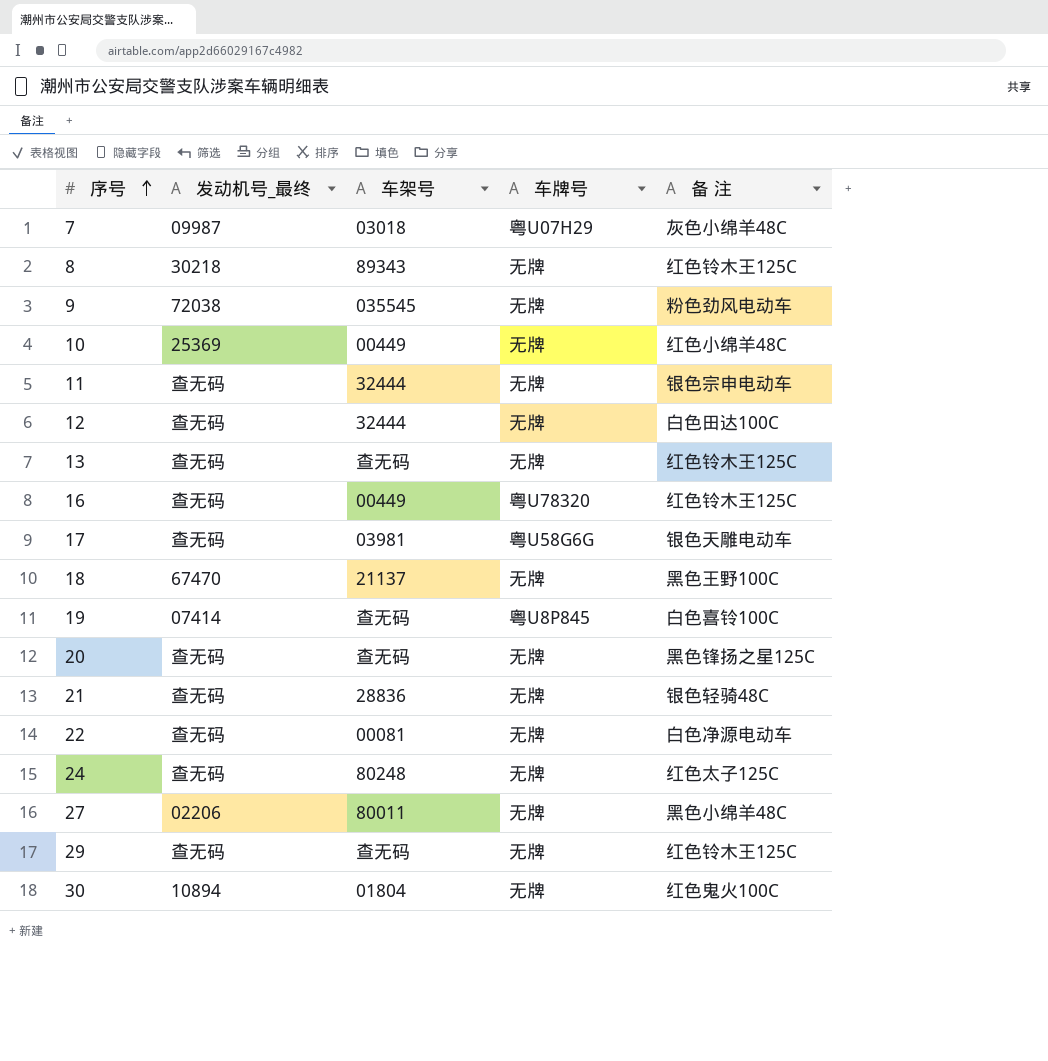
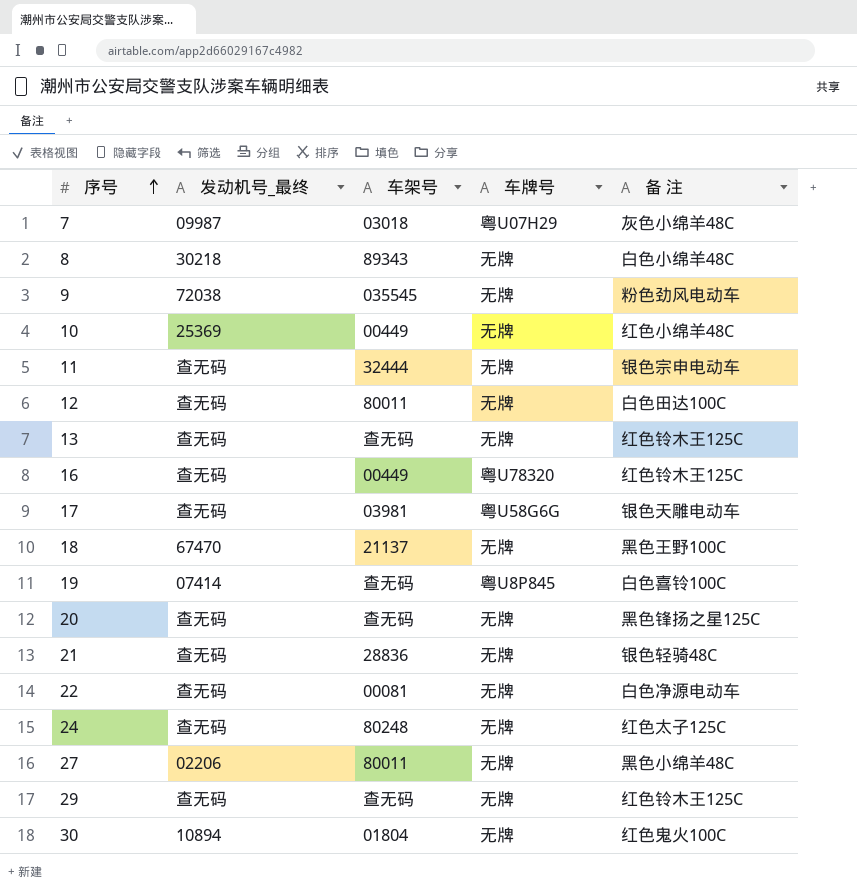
8 | 备 注: 红色铃木王125C -> 白色小绵羊48C
12 | 车架号: 32444 -> 80011

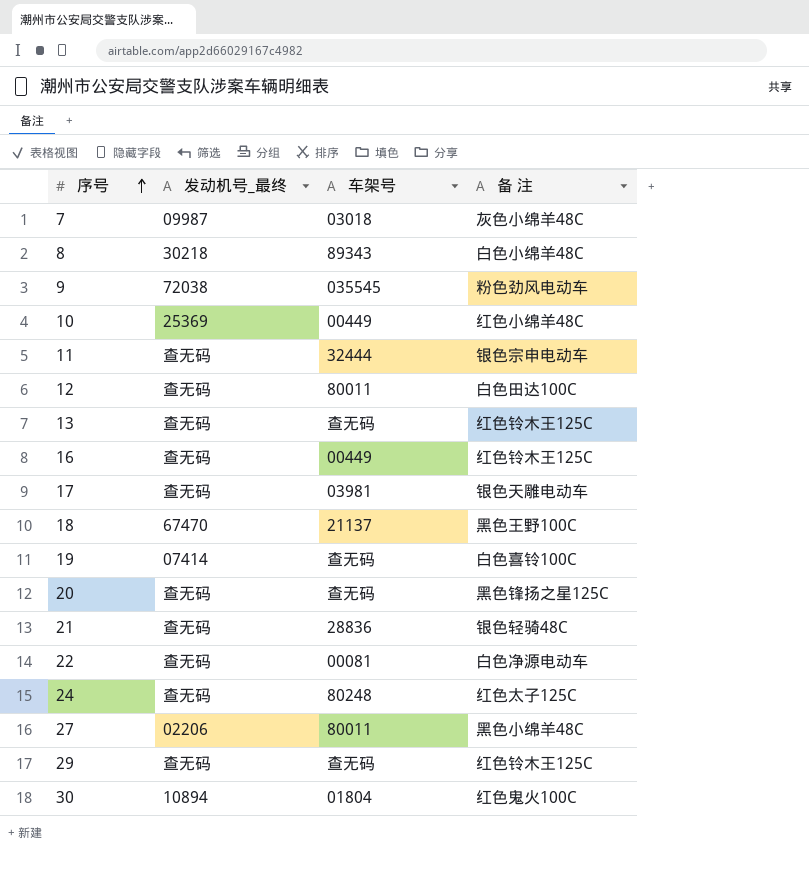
column 车牌号 | position: 4 -> none

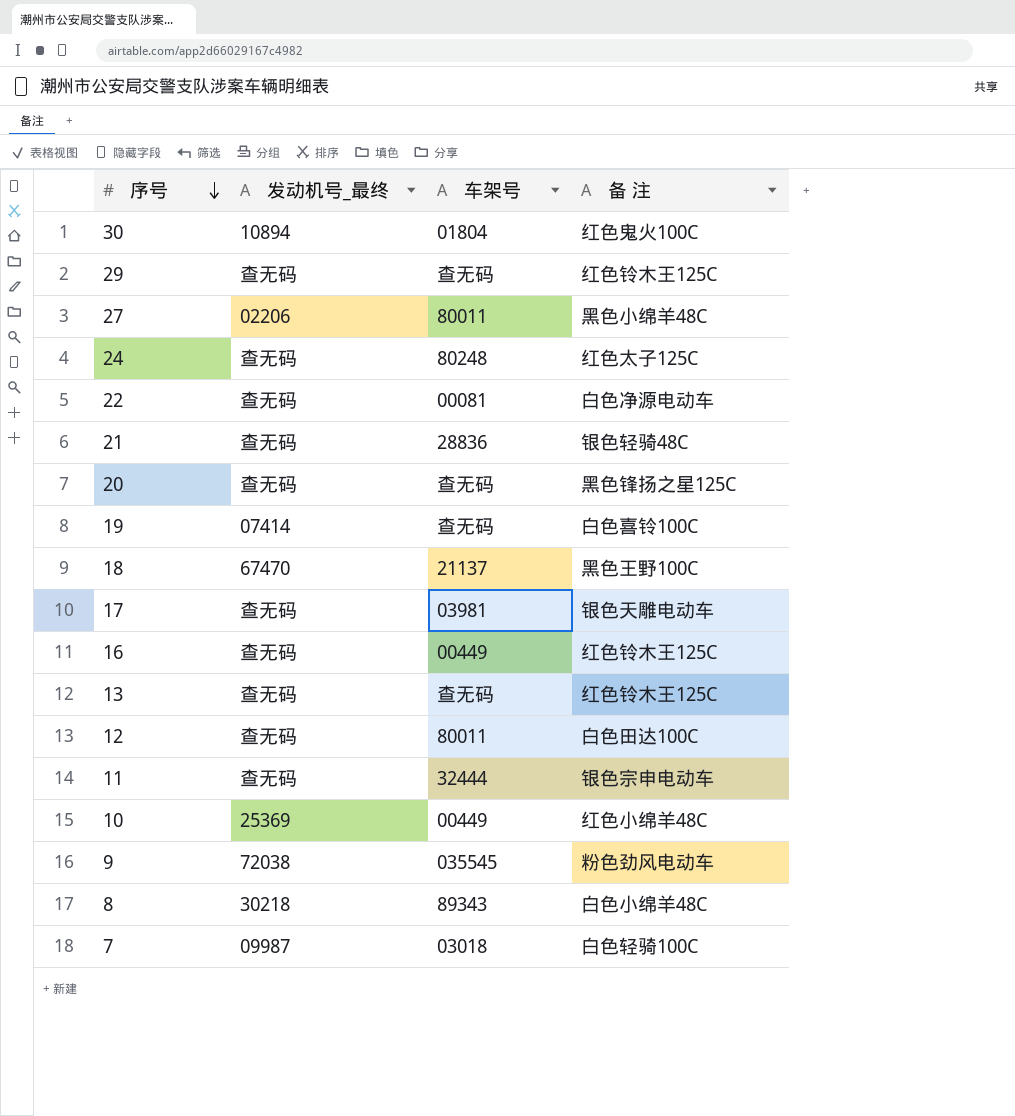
row order: 序号 ascending -> 序号 descending
7 | 备 注: 灰色小绵羊48C -> 白色轻骑100C

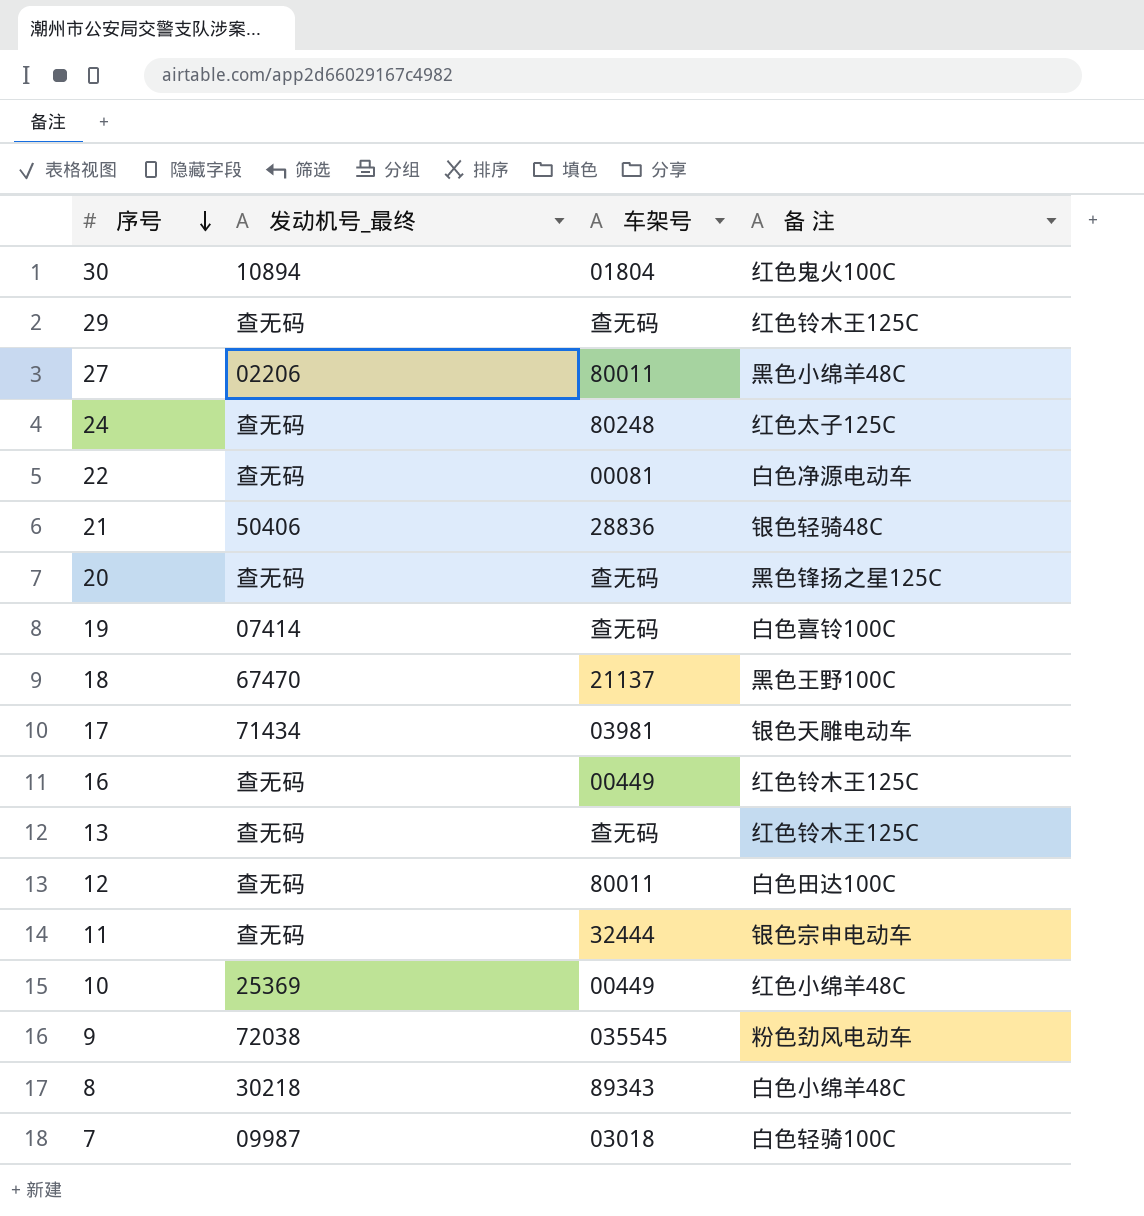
21 | 发动机号_最终: 查无码 -> 50406
17 | 发动机号_最终: 查无码 -> 71434

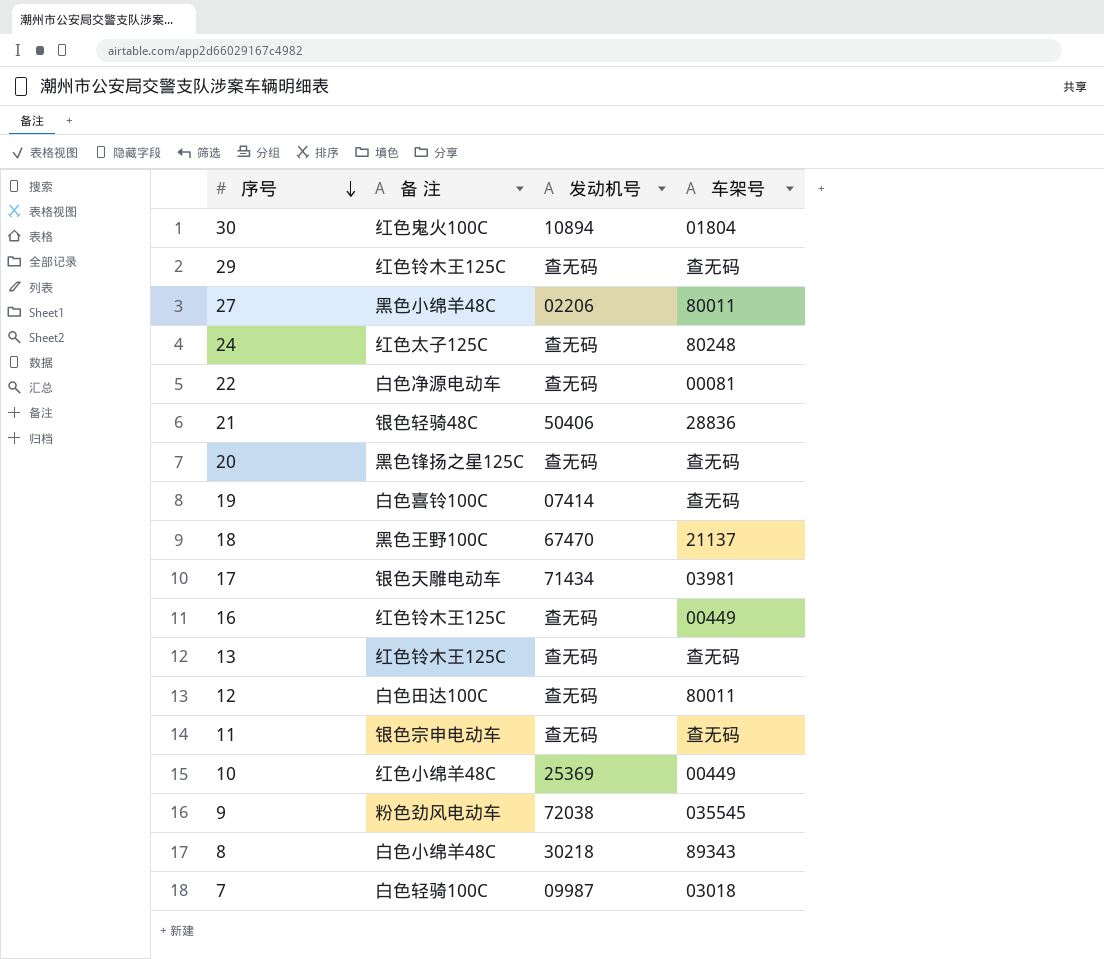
column 备 注 | position: 4 -> 2
column name: 发动机号_最终 -> 发动机号
11 | 车架号: 32444 -> 查无码

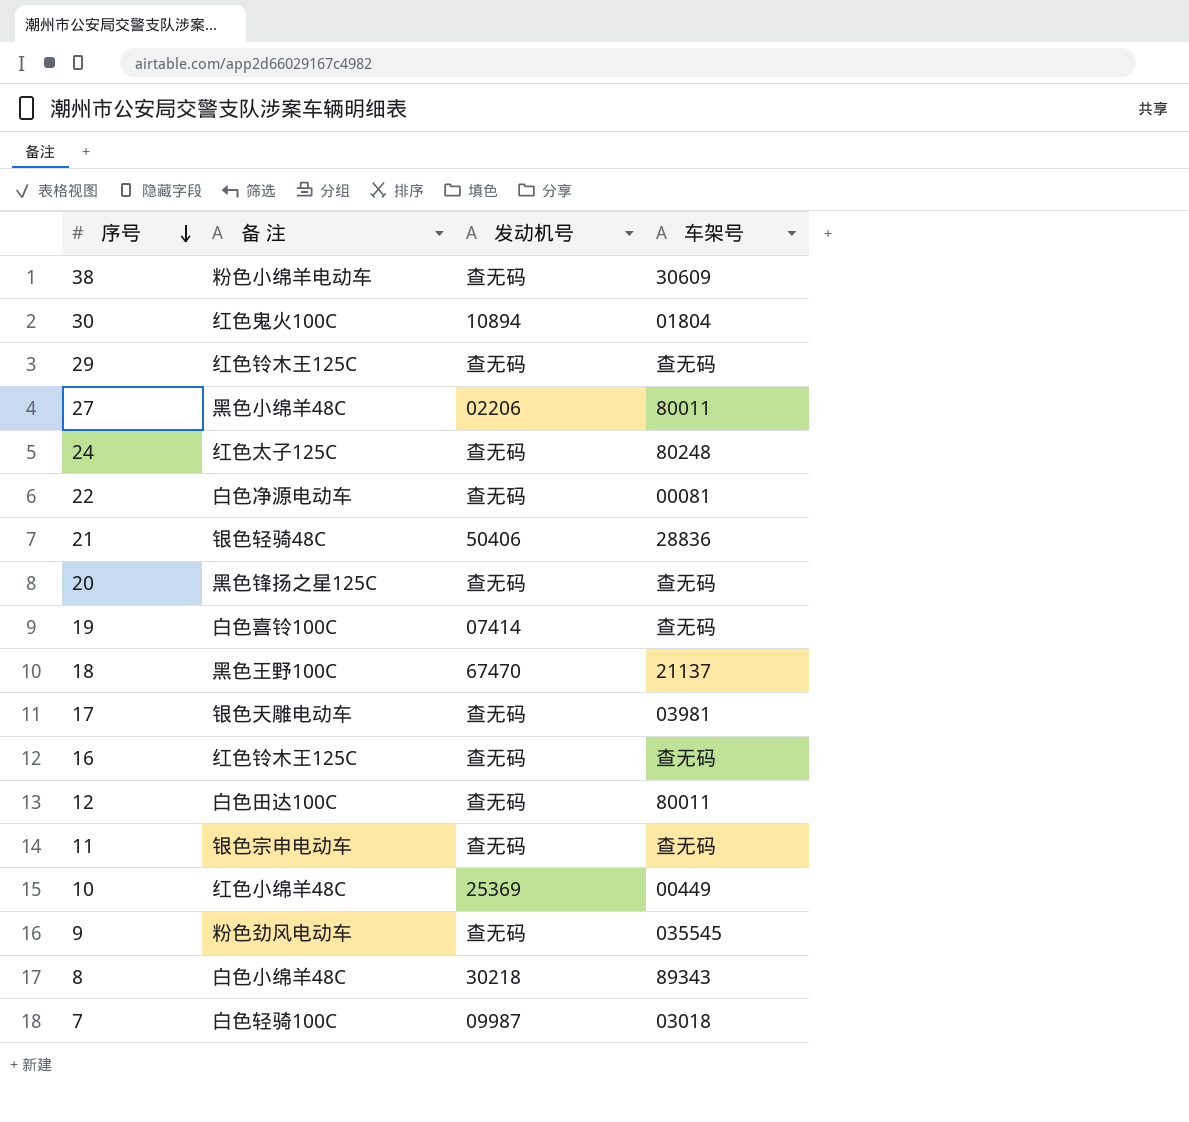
row 13: 红色铃木王125C | 查无码 | 查无码 -> none
row 38: none -> 粉色小绵羊电动车 | 查无码 | 30609
17 | 发动机号: 71434 -> 查无码
16 | 车架号: 00449 -> 查无码
9 | 发动机号: 72038 -> 查无码

